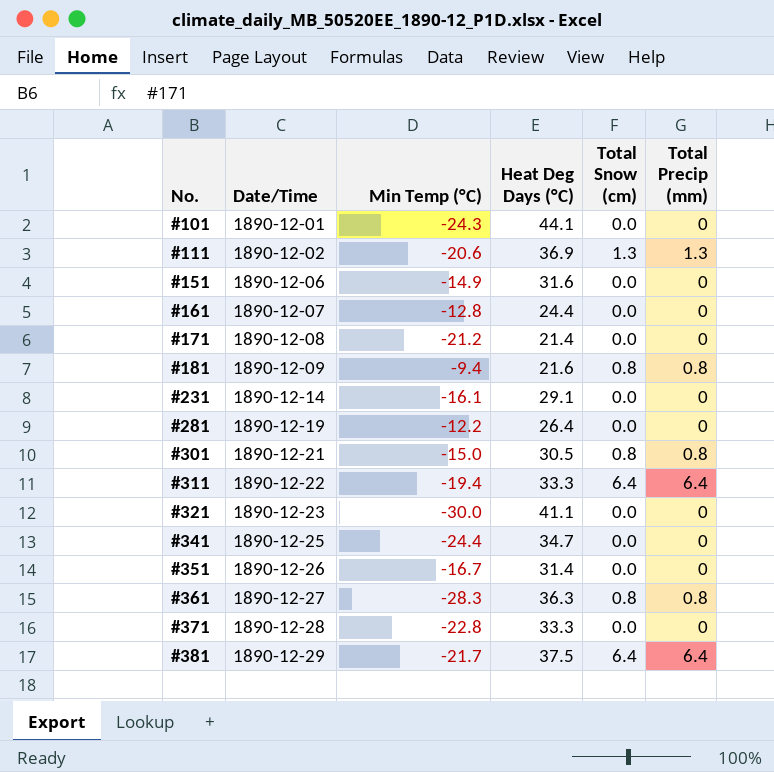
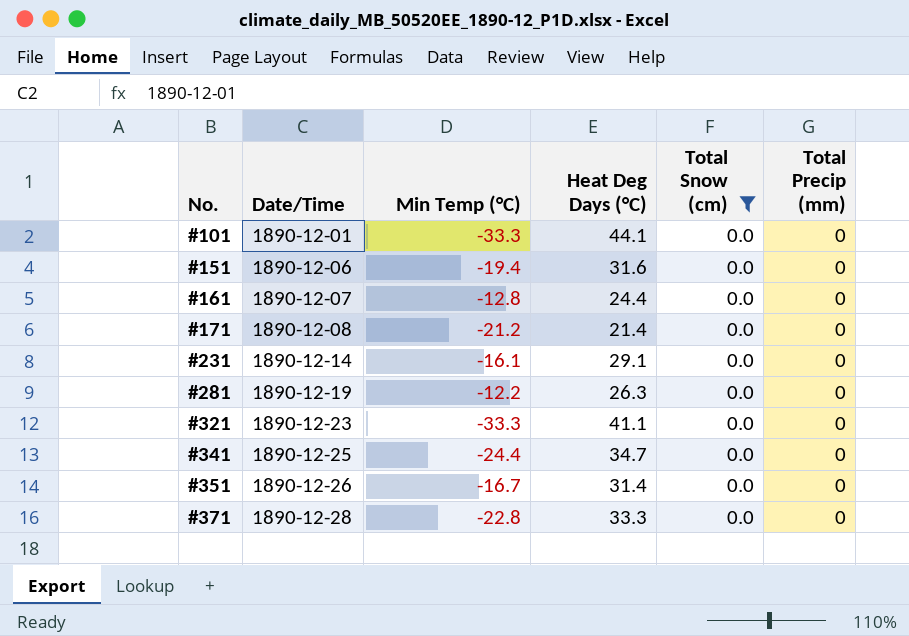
filter: none -> Total Snow (cm) = 0.0
#101 | Min Temp (°C): -24.3 -> -33.3
#151 | Min Temp (°C): -14.9 -> -19.4
#281 | Heat Deg Days (°C): 26.4 -> 26.3
#321 | Min Temp (°C): -30.0 -> -33.3

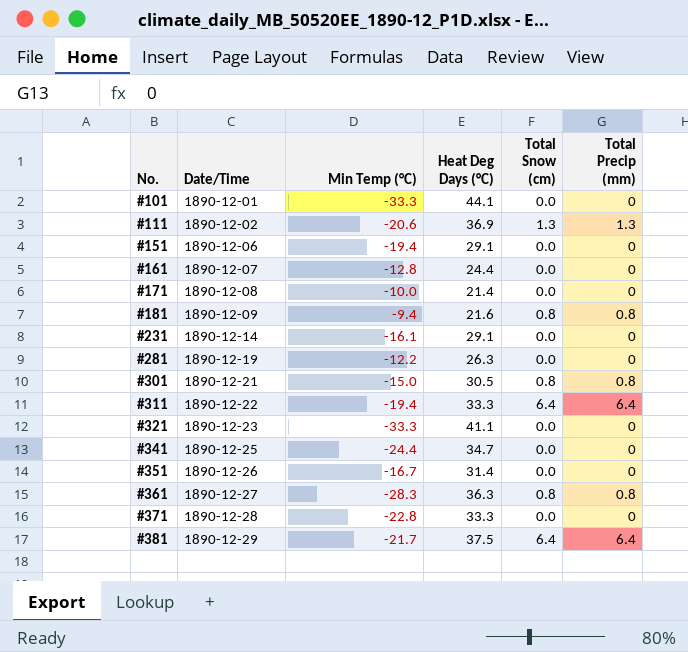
filter: Total Snow (cm) = 0.0 -> none
#151 | Heat Deg Days (°C): 31.6 -> 29.1
#171 | Min Temp (°C): -21.2 -> -10.0

